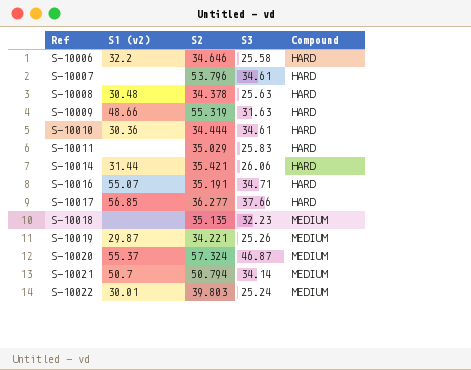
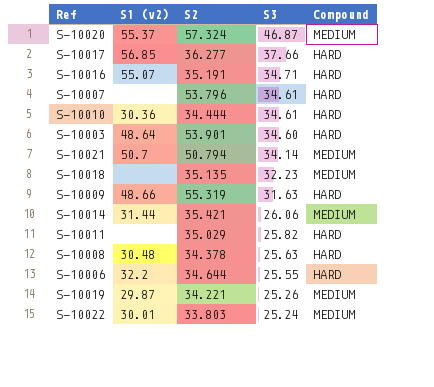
row order: Ref ascending -> S3 descending
row S-10003: none -> 48.64 | 53.901 | 34.60 | HARD
S-10014 | Compound: HARD -> MEDIUM
S-10011 | S3: 25.83 -> 25.82
S-10006 | S2: 34.646 -> 34.644
S-10006 | S3: 25.58 -> 25.55
S-10022 | S2: 39.803 -> 33.803

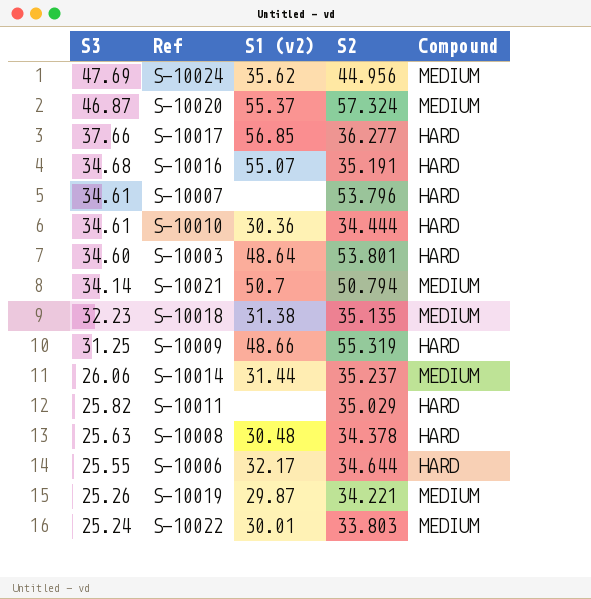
column S3 | position: 4 -> 1
row S-10024: none -> 47.69 | 35.62 | 44.956 | MEDIUM
S-10016 | S3: 34.71 -> 34.68
S-10003 | S2: 53.901 -> 53.801
S-10018 | S1 (v2): none -> 31.38
S-10009 | S3: 31.63 -> 31.25
S-10014 | S2: 35.421 -> 35.237
S-10006 | S1 (v2): 32.2 -> 32.17

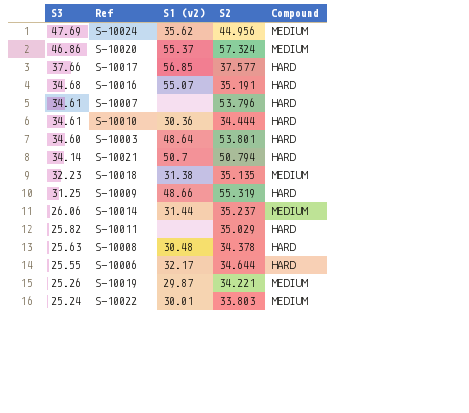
S-10020 | S3: 46.87 -> 46.86
S-10017 | S2: 36.277 -> 37.577
S-10021 | Compound: MEDIUM -> HARD

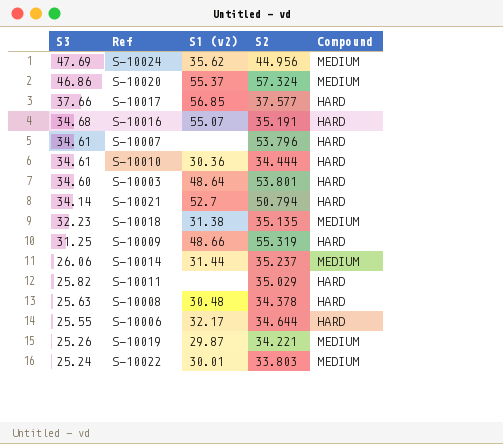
S-10021 | S1 (v2): 50.7 -> 52.7

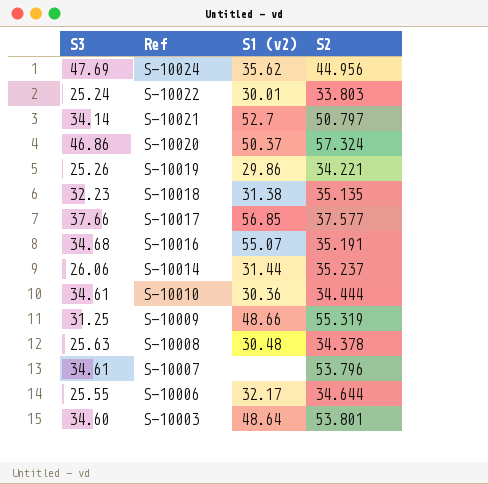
row order: S3 descending -> Ref descending
column Compound | position: 5 -> none
row S-10011: 25.82 | none | 35.029 | HARD -> none
S-10021 | S2: 50.794 -> 50.797
S-10020 | S1 (v2): 55.37 -> 50.37
S-10019 | S1 (v2): 29.87 -> 29.86

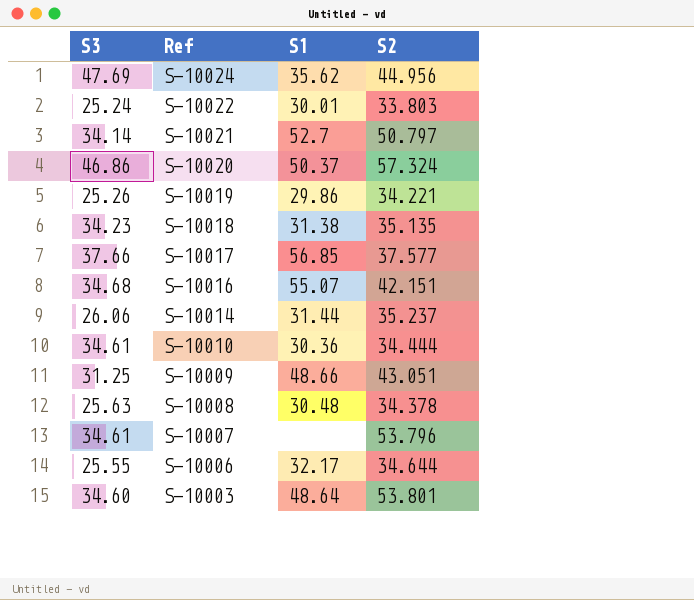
column name: S1 (v2) -> S1
S-10018 | S3: 32.23 -> 34.23
S-10016 | S2: 35.191 -> 42.151
S-10009 | S2: 55.319 -> 43.051

